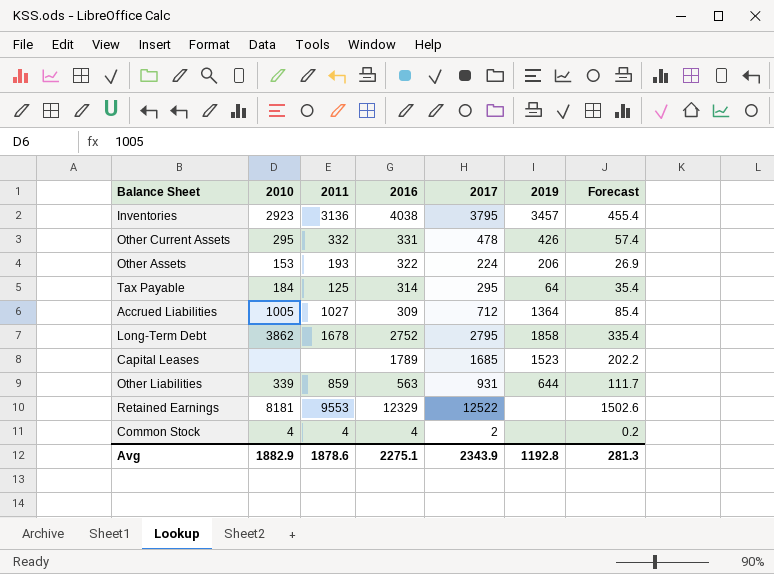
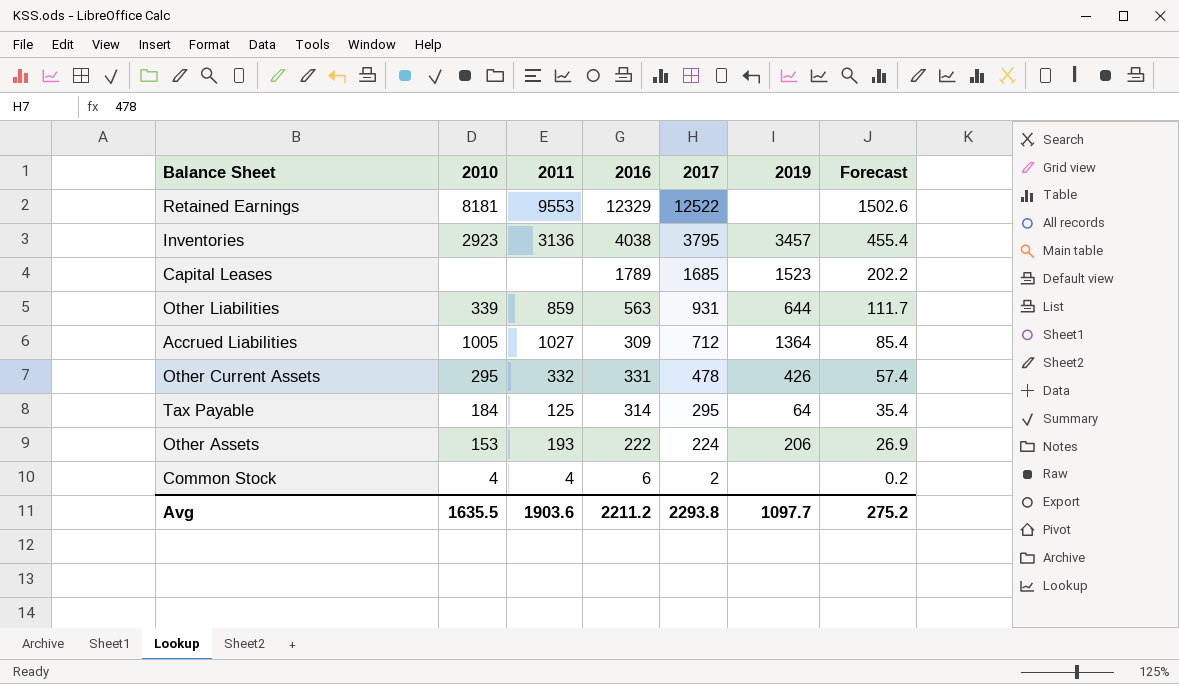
row order: none -> 2017 descending
row Long-Term Debt: 3862 | 1678 | 2752 | 2795 | 1858 | 335.4 -> none
Other Assets | 2016: 322 -> 222
Common Stock | 2016: 4 -> 6
Avg | 2010: 1882.9 -> 1635.5
Avg | 2011: 1878.6 -> 1903.6
Avg | 2016: 2275.1 -> 2211.2
Avg | 2017: 2343.9 -> 2293.8
Avg | 2019: 1192.8 -> 1097.7
Avg | Forecast: 281.3 -> 275.2

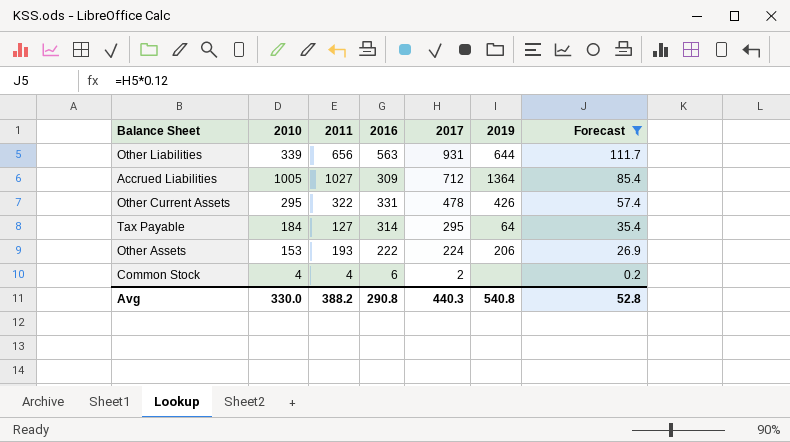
filter: none -> Forecast <= 111.7
Other Liabilities | 2011: 859 -> 656
Other Current Assets | 2011: 332 -> 322
Tax Payable | 2011: 125 -> 127
Avg | 2010: 1635.5 -> 330.0
Avg | 2011: 1903.6 -> 388.2
Avg | 2016: 2211.2 -> 290.8
Avg | 2017: 2293.8 -> 440.3
Avg | 2019: 1097.7 -> 540.8
Avg | Forecast: 275.2 -> 52.8

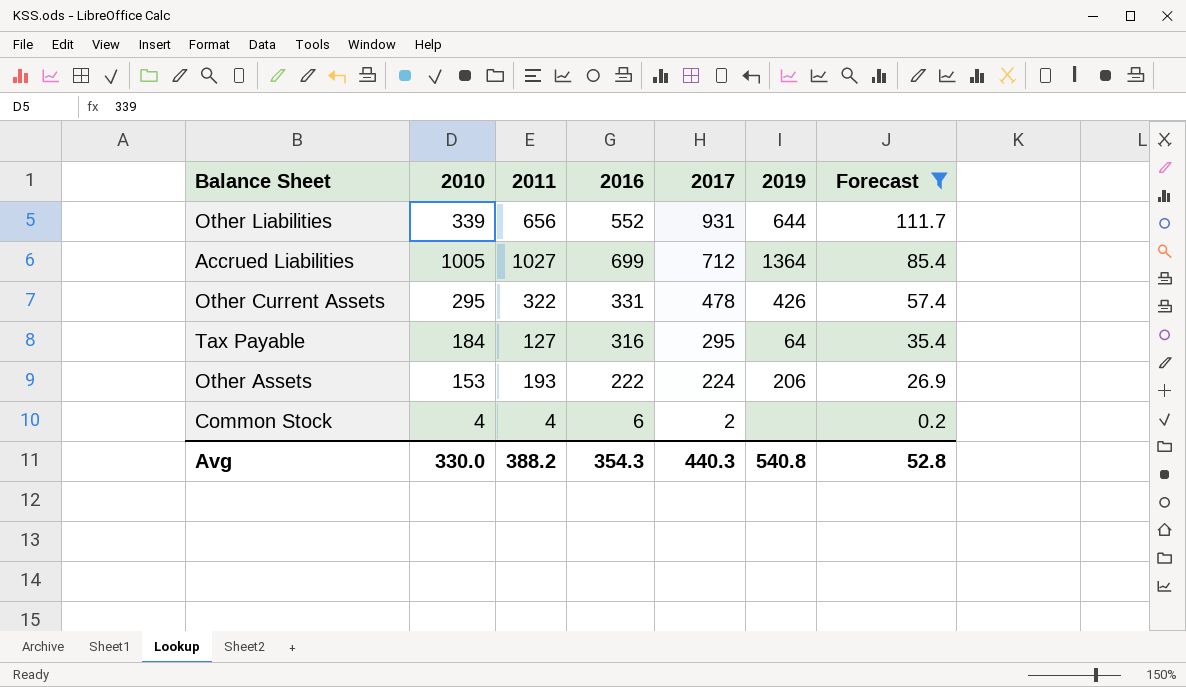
Other Liabilities | 2016: 563 -> 552
Accrued Liabilities | 2016: 309 -> 699
Tax Payable | 2016: 314 -> 316
Avg | 2016: 290.8 -> 354.3

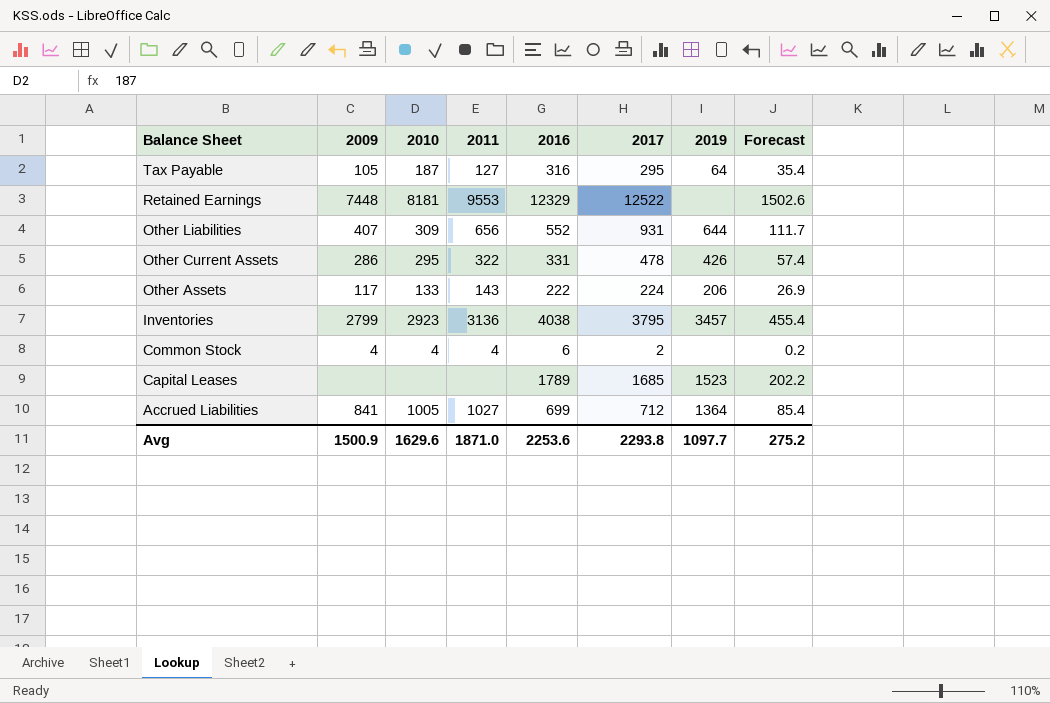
filter: Forecast <= 111.7 -> none
row order: 2017 descending -> Balance Sheet descending
column 2009 | position: none -> 2
Tax Payable | 2010: 184 -> 187
Other Liabilities | 2010: 339 -> 309
Other Assets | 2010: 153 -> 133
Other Assets | 2011: 193 -> 143
Avg | 2010: 330.0 -> 1629.6
Avg | 2011: 388.2 -> 1871.0
Avg | 2016: 354.3 -> 2253.6
Avg | 2017: 440.3 -> 2293.8
Avg | 2019: 540.8 -> 1097.7
Avg | Forecast: 52.8 -> 275.2

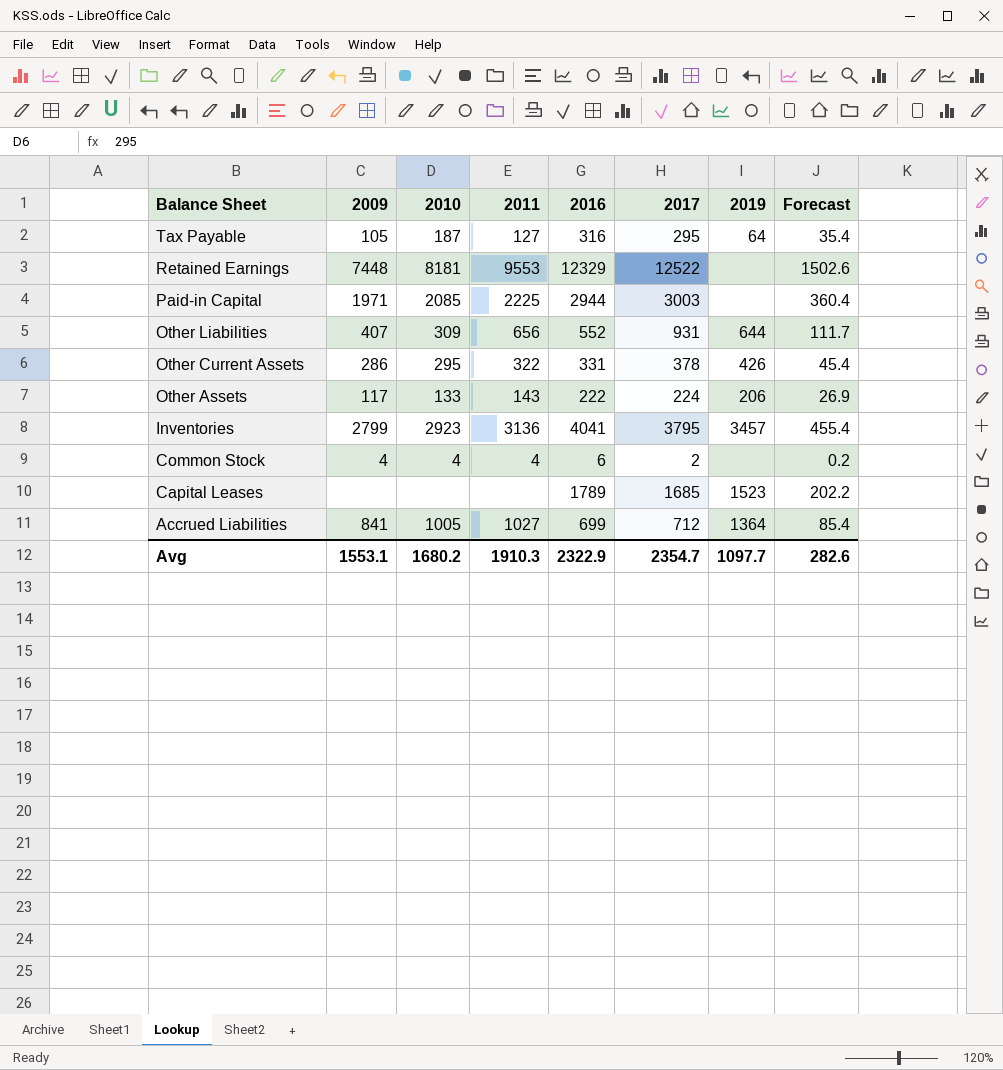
row Paid-in Capital: none -> 1971 | 2085 | 2225 | 2944 | 3003 | none | 360.4
Other Current Assets | 2017: 478 -> 378
Other Current Assets | Forecast: 57.4 -> 45.4
Inventories | 2016: 4038 -> 4041
Avg | 2009: 1500.9 -> 1553.1
Avg | 2010: 1629.6 -> 1680.2
Avg | 2011: 1871.0 -> 1910.3
Avg | 2016: 2253.6 -> 2322.9
Avg | 2017: 2293.8 -> 2354.7
Avg | Forecast: 275.2 -> 282.6

